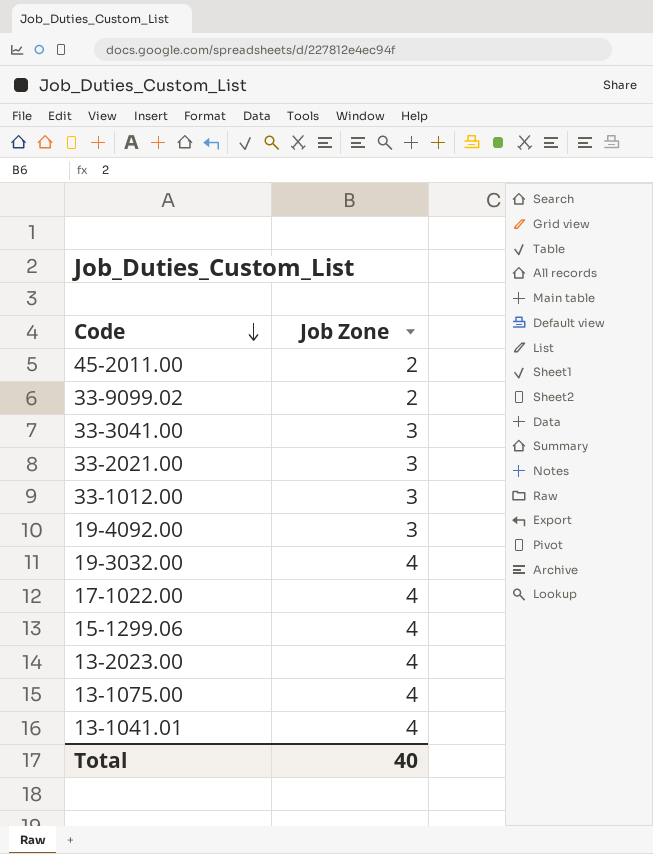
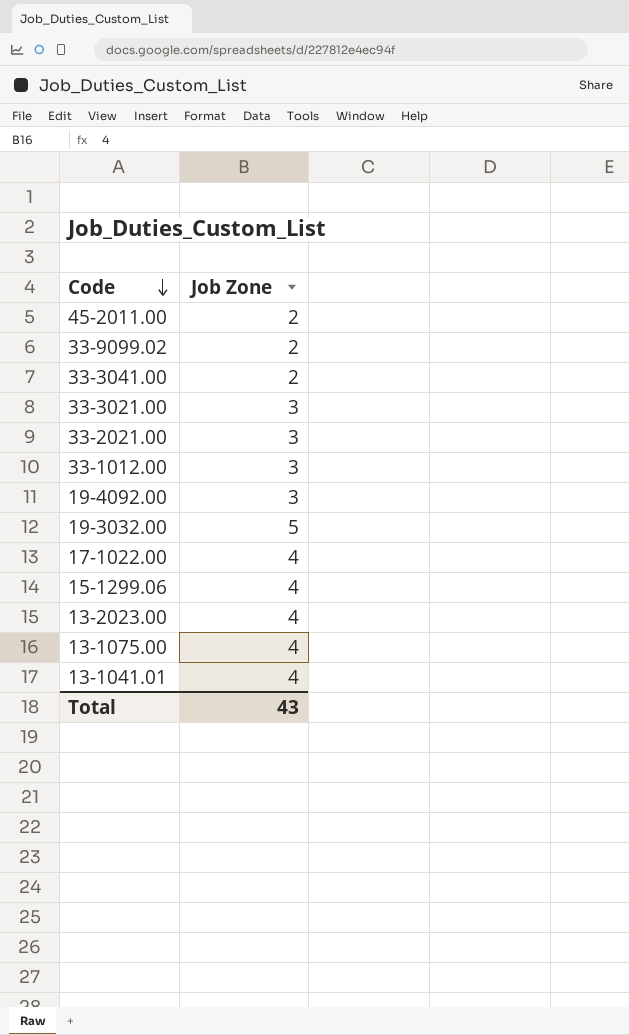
33-3041.00 | Job Zone: 3 -> 2
row 33-3021.00: none -> 3
19-3032.00 | Job Zone: 4 -> 5
Total | Job Zone: 40 -> 43

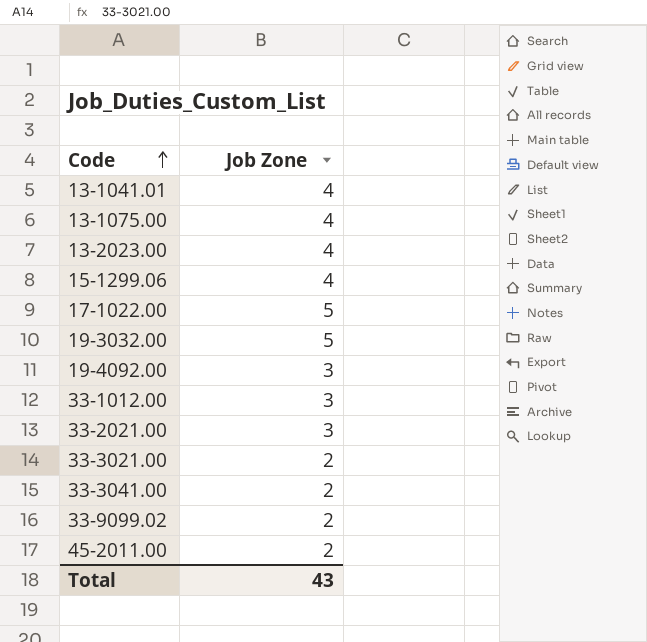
row order: Code descending -> Code ascending
17-1022.00 | Job Zone: 4 -> 5
33-3021.00 | Job Zone: 3 -> 2

